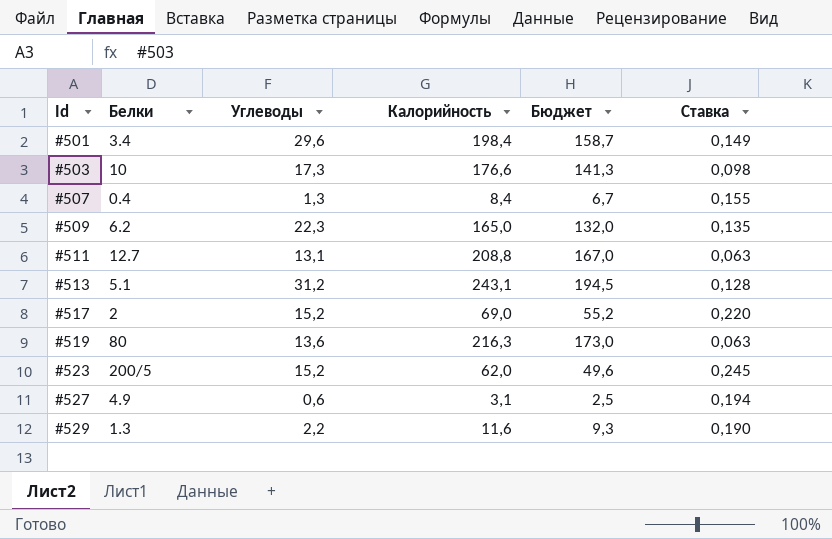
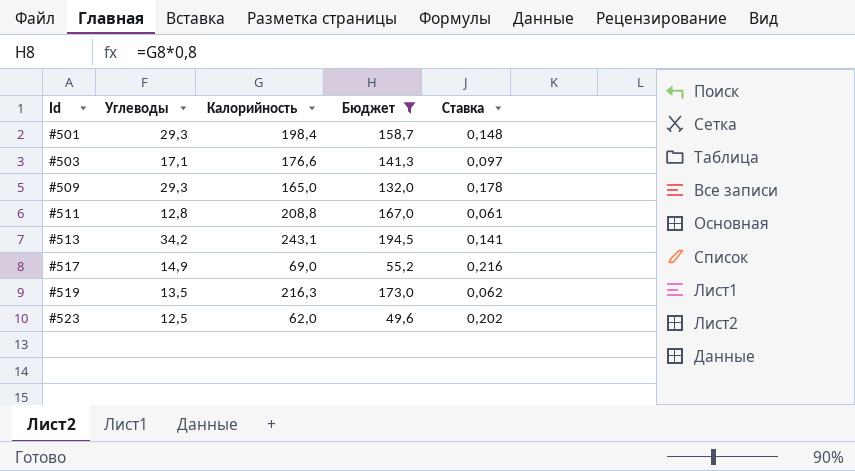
filter: none -> Бюджет >= 49,6
column Белки | position: 2 -> none
#501 | Углеводы: 29,6 -> 29,3
#501 | Ставка: 0,149 -> 0,148
#503 | Углеводы: 17,3 -> 17,1
#503 | Ставка: 0,098 -> 0,097
#509 | Углеводы: 22,3 -> 29,3
#509 | Ставка: 0,135 -> 0,178
#511 | Углеводы: 13,1 -> 12,8
#511 | Ставка: 0,063 -> 0,061
#513 | Углеводы: 31,2 -> 34,2
#513 | Ставка: 0,128 -> 0,141
#517 | Углеводы: 15,2 -> 14,9
#517 | Ставка: 0,220 -> 0,216
#519 | Углеводы: 13,6 -> 13,5
#519 | Ставка: 0,063 -> 0,062
#523 | Углеводы: 15,2 -> 12,5
#523 | Ставка: 0,245 -> 0,202

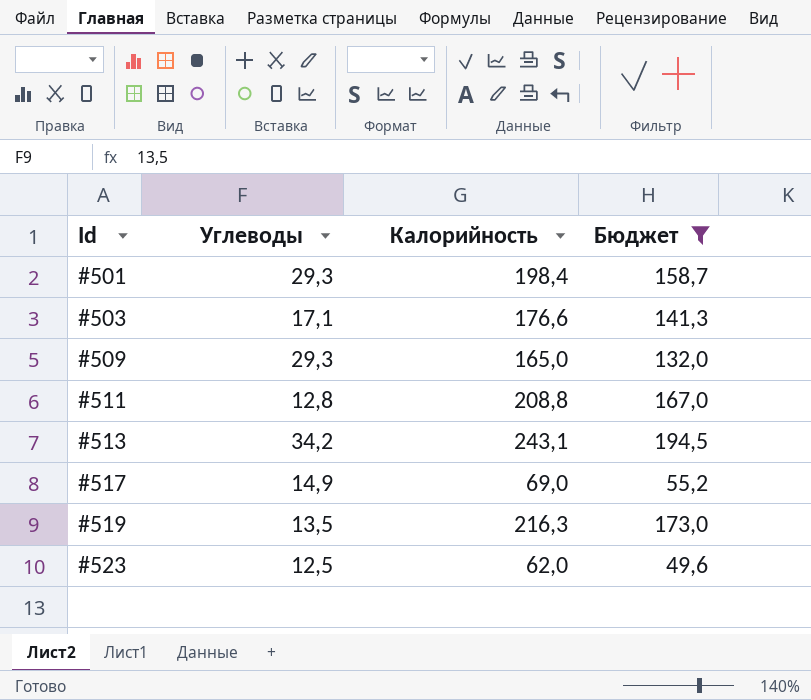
column Ставка | formula: [Углеводы] / [Калорийность] -> none

